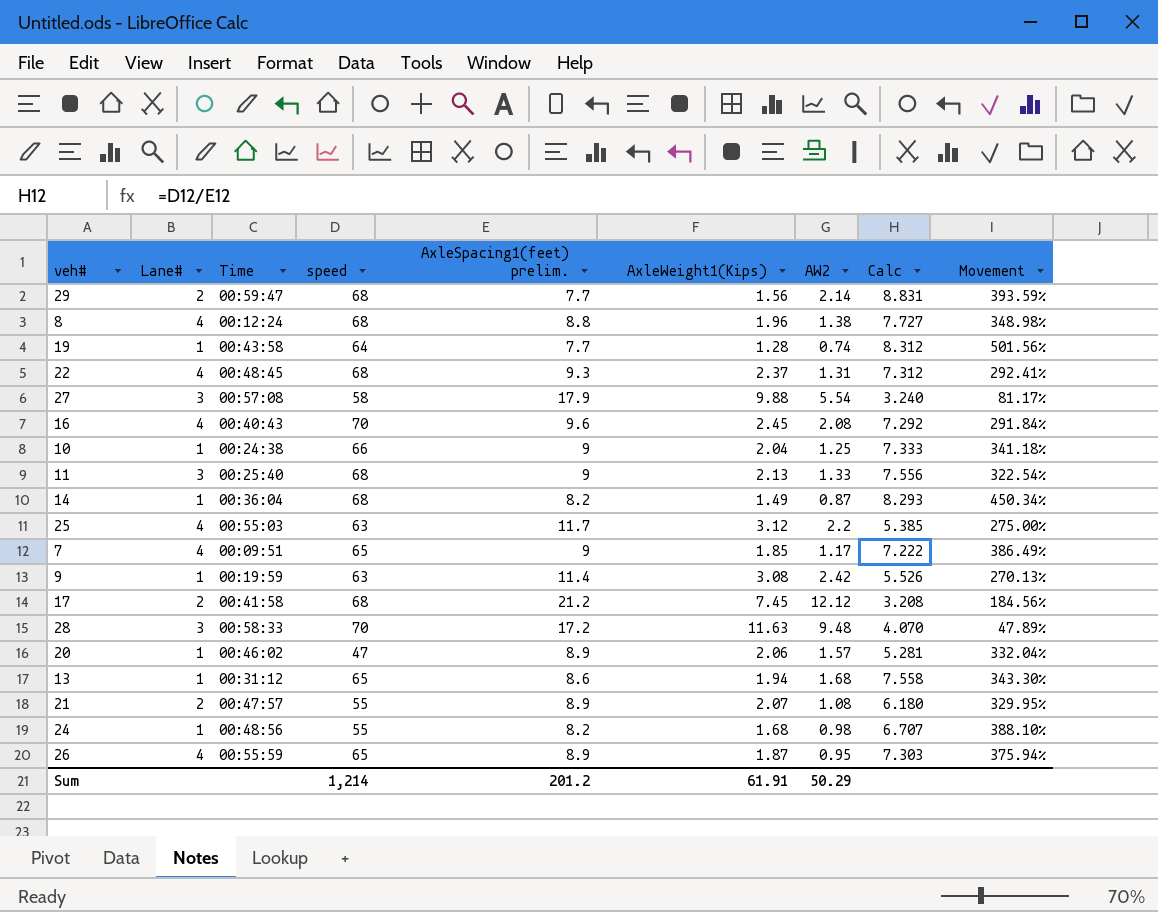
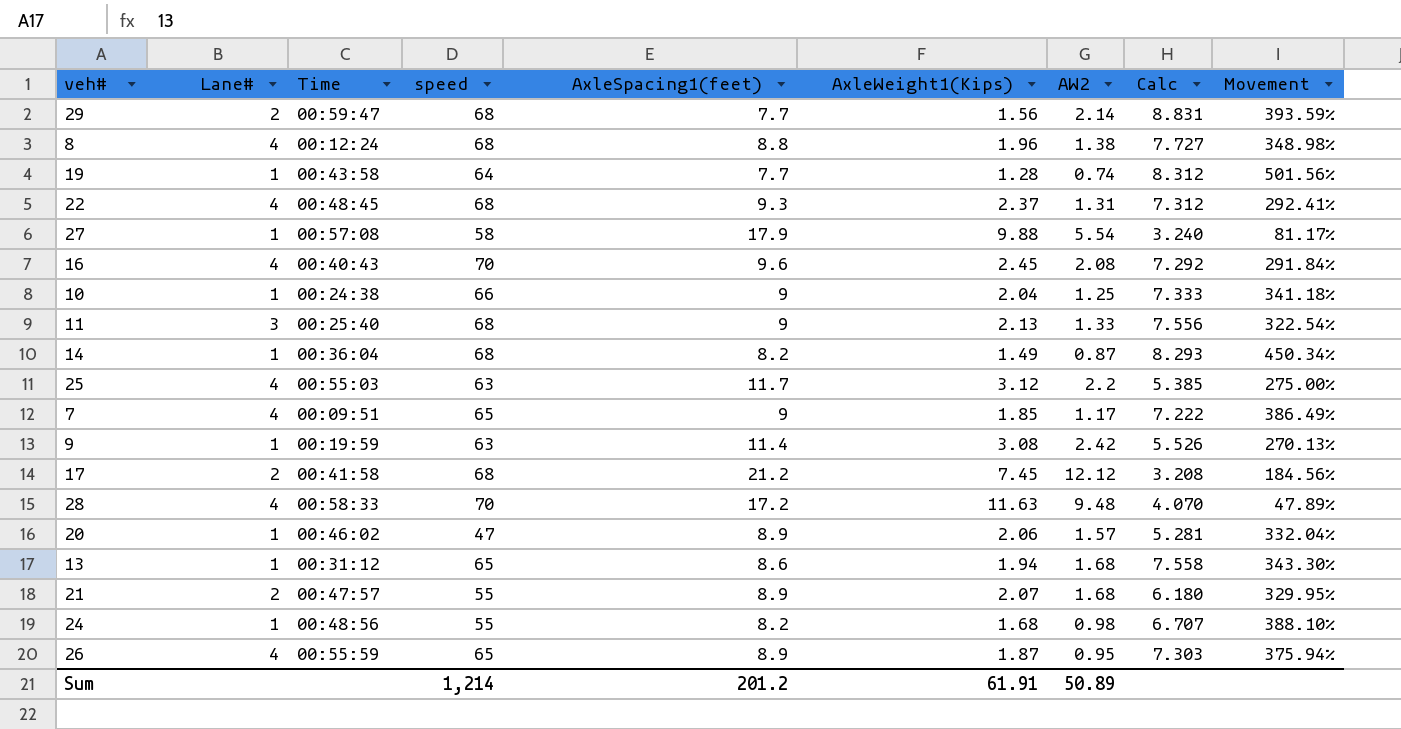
column name: AxleSpacing1(feet) prelim. -> AxleSpacing1(feet)
27 | Lane#: 3 -> 1
28 | Lane#: 3 -> 4
21 | AW2: 1.08 -> 1.68
Sum | AW2: 50.29 -> 50.89

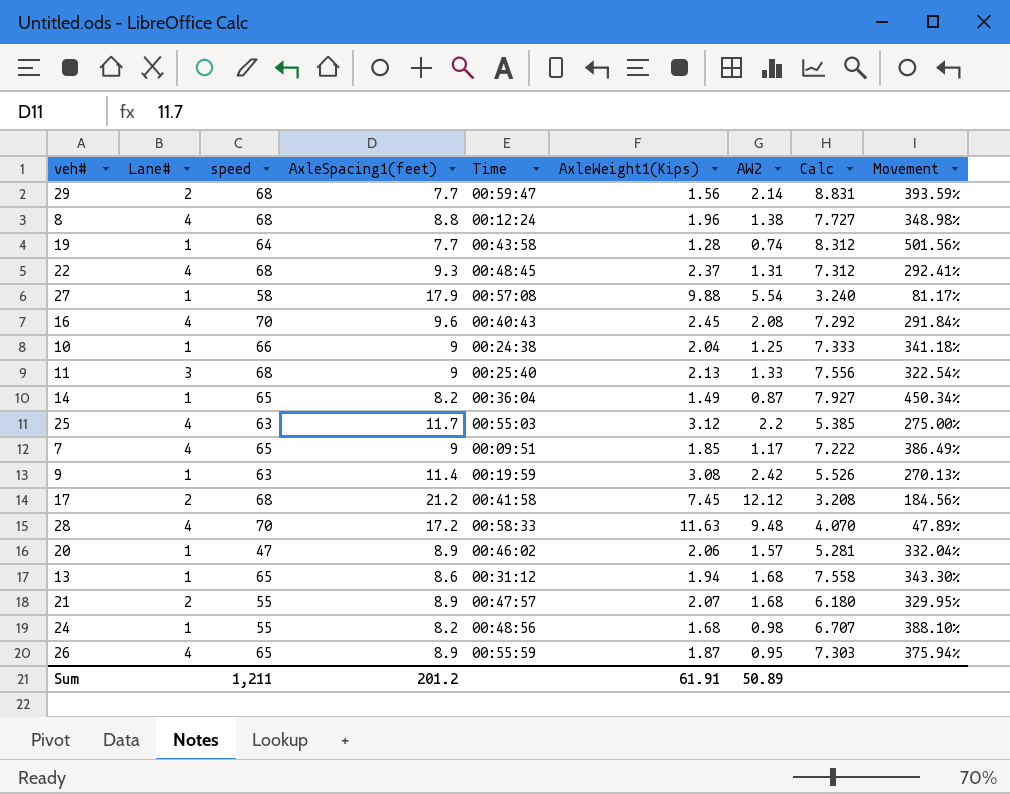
column Time | position: 3 -> 5
14 | speed: 68 -> 65
14 | Calc: 8.293 -> 7.927
Sum | speed: 1,214 -> 1,211

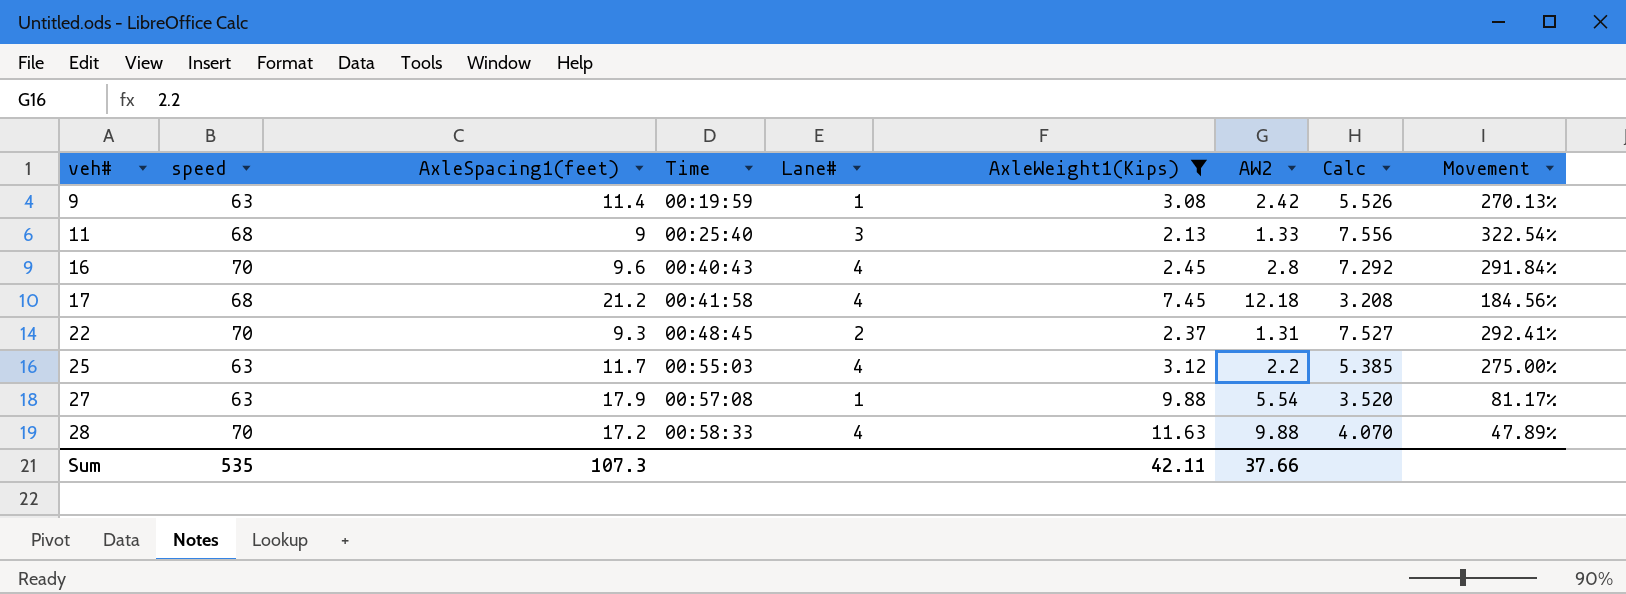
filter: none -> AxleWeight1(Kips) >= 2.13
row order: none -> veh# ascending
column Lane# | position: 2 -> 5
16 | AW2: 2.08 -> 2.8
17 | Lane#: 2 -> 4
17 | AW2: 12.12 -> 12.18
22 | speed: 68 -> 70
22 | Lane#: 4 -> 2
22 | Calc: 7.312 -> 7.527
27 | speed: 58 -> 63
27 | Calc: 3.240 -> 3.520
28 | AW2: 9.48 -> 9.88
Sum | speed: 1,211 -> 535
Sum | AxleSpacing1(feet): 201.2 -> 107.3
Sum | AxleWeight1(Kips): 61.91 -> 42.11
Sum | AW2: 50.89 -> 37.66

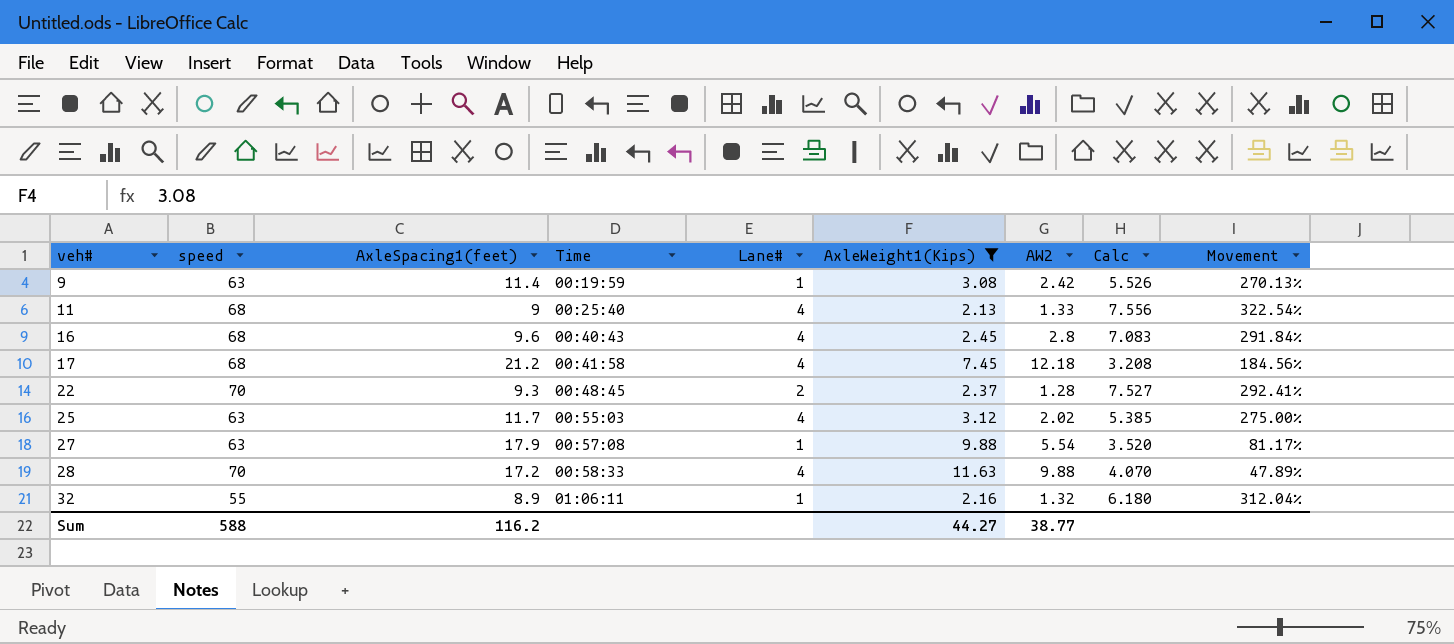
11 | Lane#: 3 -> 4
16 | speed: 70 -> 68
16 | Calc: 7.292 -> 7.083
22 | AW2: 1.31 -> 1.28
25 | AW2: 2.2 -> 2.02
row 32: none -> 55 | 8.9 | 01:06:11 | 1 | 2.16 | 1.32 | 6.180 | 312.04%
Sum | speed: 535 -> 588
Sum | AxleSpacing1(feet): 107.3 -> 116.2
Sum | AxleWeight1(Kips): 42.11 -> 44.27
Sum | AW2: 37.66 -> 38.77

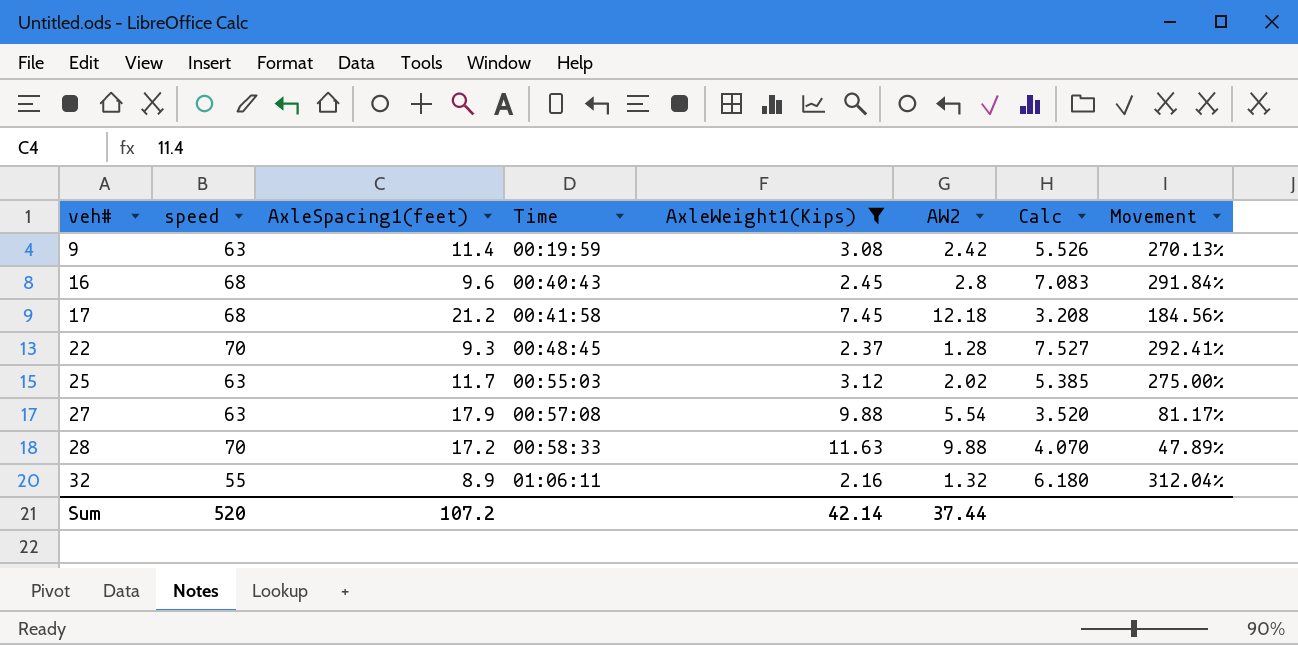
column Lane# | position: 5 -> none
row 11: 68 | 9 | 00:25:40 | 4 | 2.13 | 1.33 | 7.556 | 322.54% -> none
Sum | speed: 588 -> 520
Sum | AxleSpacing1(feet): 116.2 -> 107.2
Sum | AxleWeight1(Kips): 44.27 -> 42.14
Sum | AW2: 38.77 -> 37.44

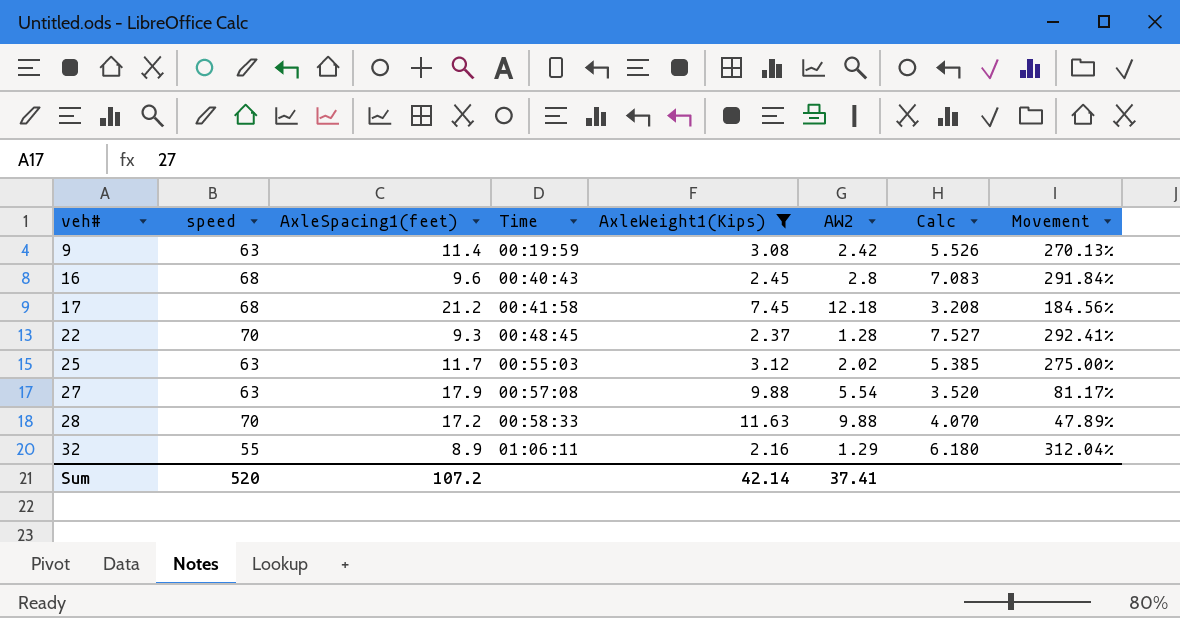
32 | AW2: 1.32 -> 1.29
Sum | AW2: 37.44 -> 37.41

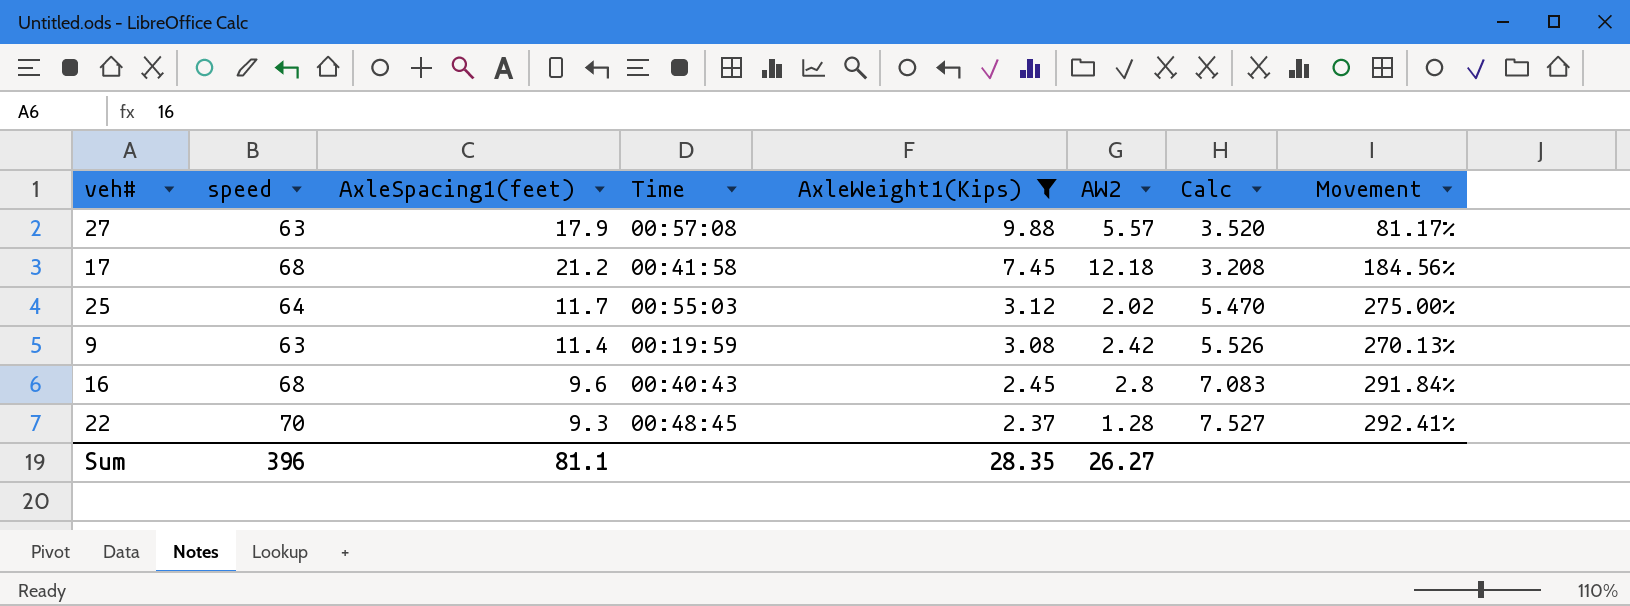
row order: veh# ascending -> AxleWeight1(Kips) descending
row 28: 70 | 17.2 | 00:58:33 | 11.63 | 9.88 | 4.070 | 47.89% -> none
row 32: 55 | 8.9 | 01:06:11 | 2.16 | 1.29 | 6.180 | 312.04% -> none
27 | AW2: 5.54 -> 5.57
25 | speed: 63 -> 64
25 | Calc: 5.385 -> 5.470
Sum | speed: 520 -> 396
Sum | AxleSpacing1(feet): 107.2 -> 81.1
Sum | AxleWeight1(Kips): 42.14 -> 28.35
Sum | AW2: 37.41 -> 26.27

